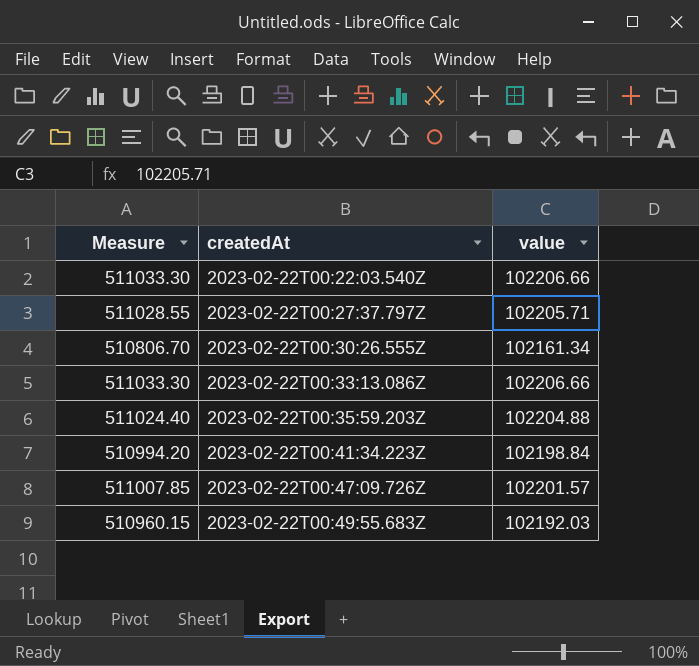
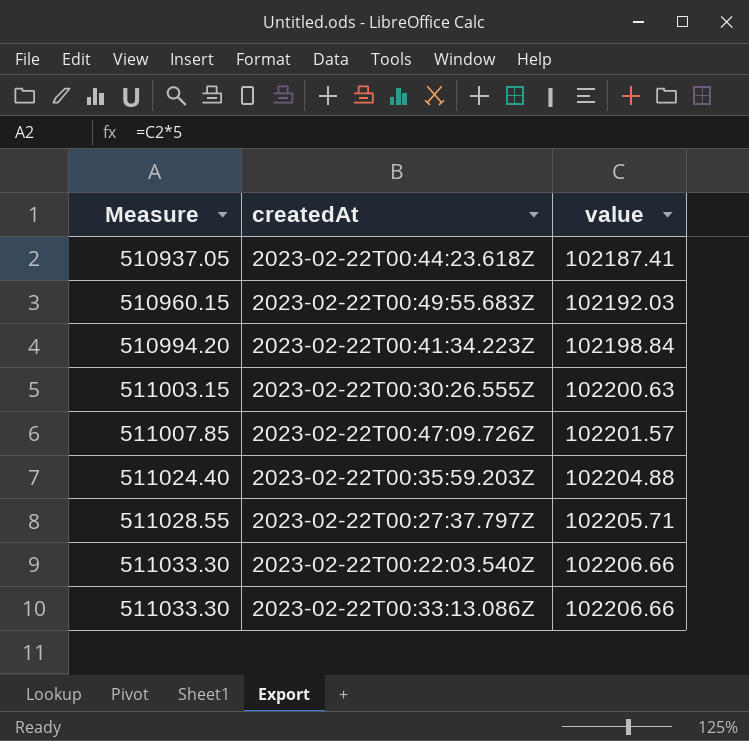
row order: createdAt ascending -> Measure ascending
row 2023-02-22T00:44:23.618Z: none -> 510937.05 | 102187.41
2023-02-22T00:30:26.555Z | Measure: 510806.70 -> 511003.15
2023-02-22T00:30:26.555Z | value: 102161.34 -> 102200.63

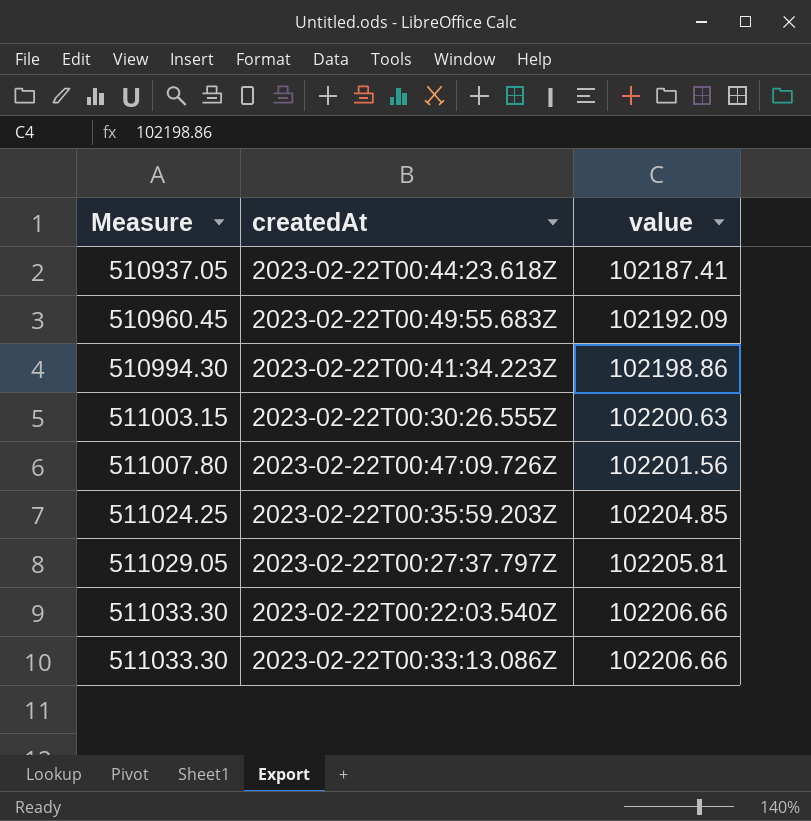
2023-02-22T00:49:55.683Z | Measure: 510960.15 -> 510960.45
2023-02-22T00:49:55.683Z | value: 102192.03 -> 102192.09
2023-02-22T00:41:34.223Z | Measure: 510994.20 -> 510994.30
2023-02-22T00:41:34.223Z | value: 102198.84 -> 102198.86
2023-02-22T00:47:09.726Z | Measure: 511007.85 -> 511007.80
2023-02-22T00:47:09.726Z | value: 102201.57 -> 102201.56
2023-02-22T00:35:59.203Z | Measure: 511024.40 -> 511024.25
2023-02-22T00:35:59.203Z | value: 102204.88 -> 102204.85
2023-02-22T00:27:37.797Z | Measure: 511028.55 -> 511029.05
2023-02-22T00:27:37.797Z | value: 102205.71 -> 102205.81

